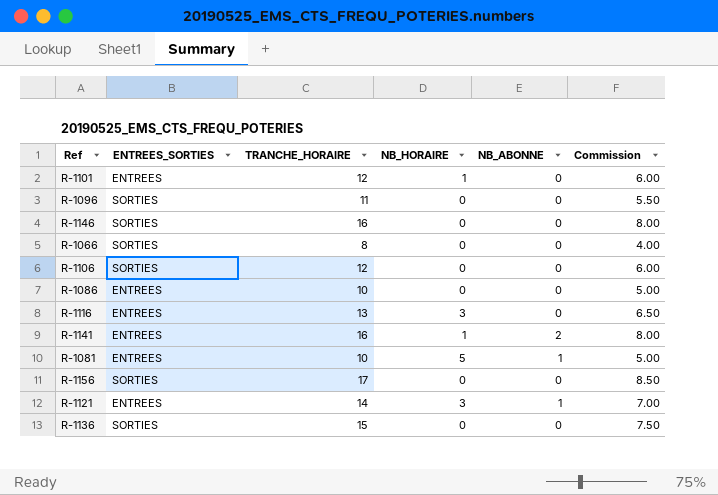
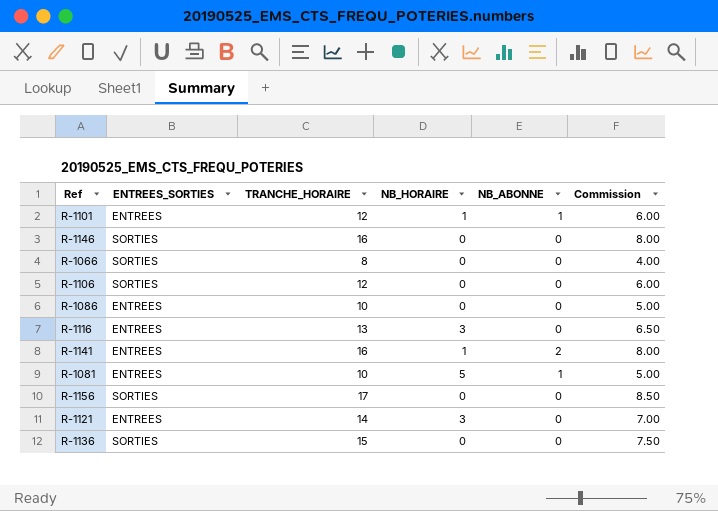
row R-1096: SORTIES | 11 | 0 | 0 | 5.50 -> none
R-1101 | NB_ABONNE: 0 -> 1
R-1121 | NB_ABONNE: 1 -> 0

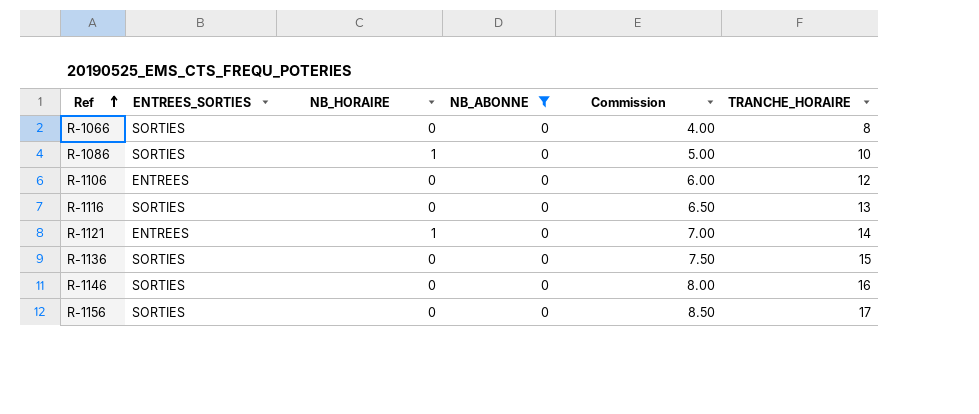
filter: none -> NB_ABONNE = 0
row order: none -> Ref ascending
column TRANCHE_HORAIRE | position: 3 -> 6
R-1086 | ENTREES_SORTIES: ENTREES -> SORTIES
R-1086 | NB_HORAIRE: 0 -> 1
R-1106 | ENTREES_SORTIES: SORTIES -> ENTREES
R-1116 | ENTREES_SORTIES: ENTREES -> SORTIES
R-1116 | NB_HORAIRE: 3 -> 0
R-1121 | NB_HORAIRE: 3 -> 1

